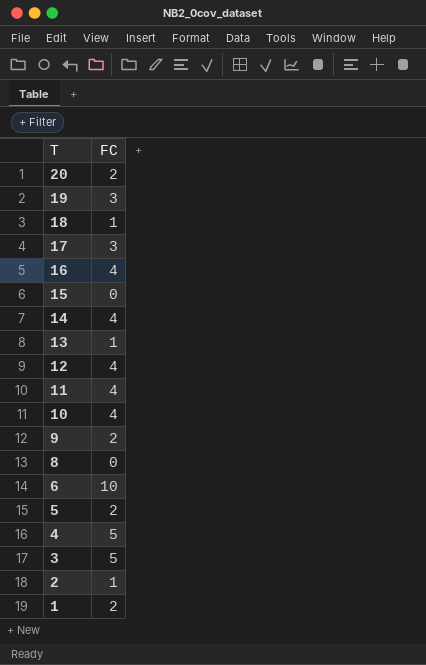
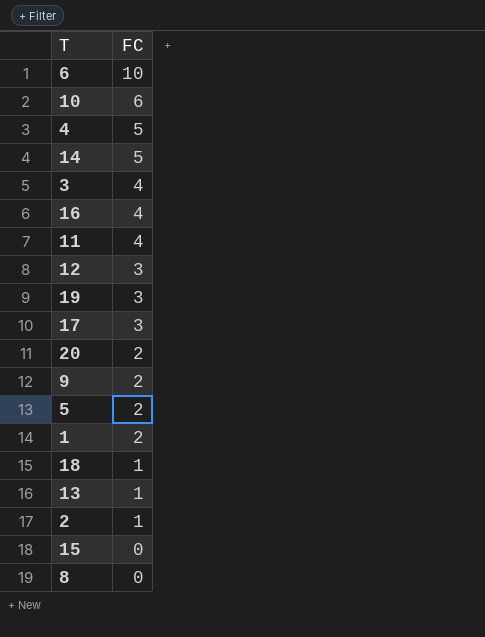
row order: T descending -> FC descending
10 | FC: 4 -> 6
14 | FC: 4 -> 5
3 | FC: 5 -> 4
12 | FC: 4 -> 3

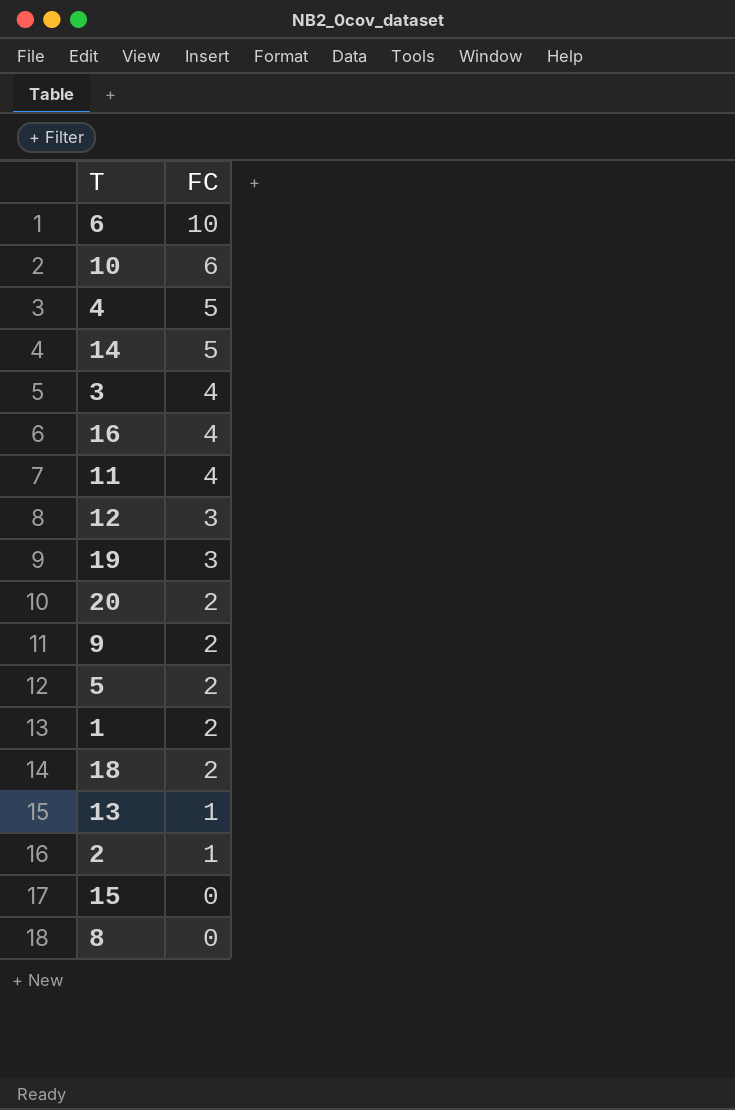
row 17: 3 -> none
18 | FC: 1 -> 2

